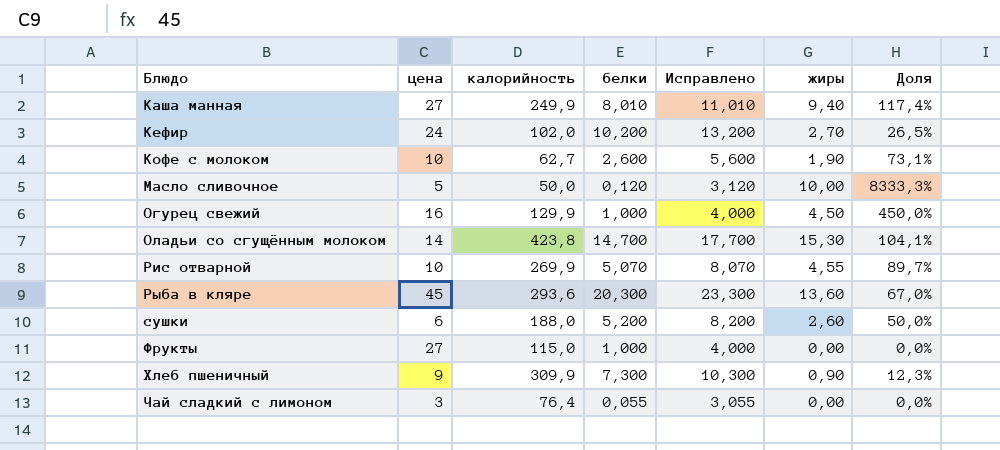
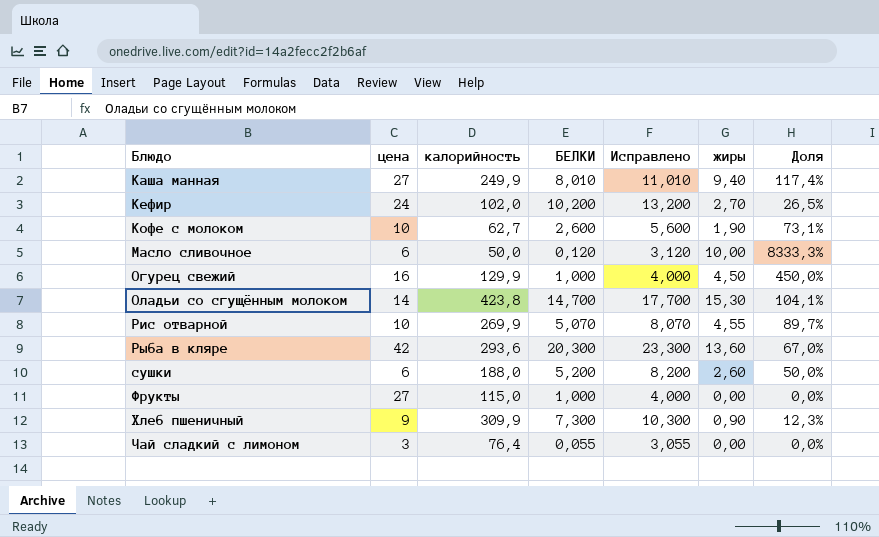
column name: белки -> БЕЛКИ
Масло сливочное | цена: 5 -> 6
Рыба в кляре | цена: 45 -> 42

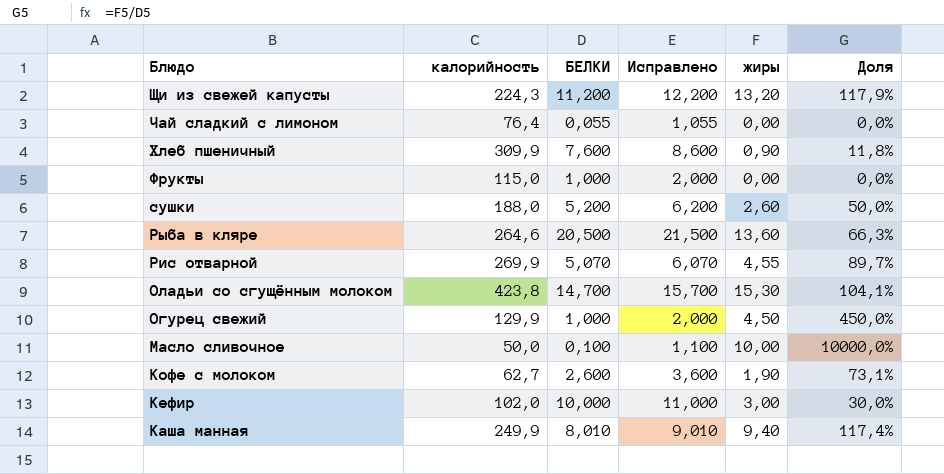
row order: Блюдо ascending -> Блюдо descending
column цена | position: 2 -> none
column Исправлено | formula: [БЕЛКИ] + 3 -> [БЕЛКИ] + 1
row Щи из свежей капусты: none -> 224,3 | 11,200 | 12,200 | 13,20 | 117,9%
Хлеб пшеничный | БЕЛКИ: 7,300 -> 7,600
Хлеб пшеничный | Доля: 12,3% -> 11,8%
Рыба в кляре | калорийность: 293,6 -> 264,6
Рыба в кляре | БЕЛКИ: 20,300 -> 20,500
Рыба в кляре | Доля: 67,0% -> 66,3%
Масло сливочное | БЕЛКИ: 0,120 -> 0,100
Масло сливочное | Доля: 8333,3% -> 10000,0%
Кефир | БЕЛКИ: 10,200 -> 10,000
Кефир | жиры: 2,70 -> 3,00
Кефир | Доля: 26,5% -> 30,0%

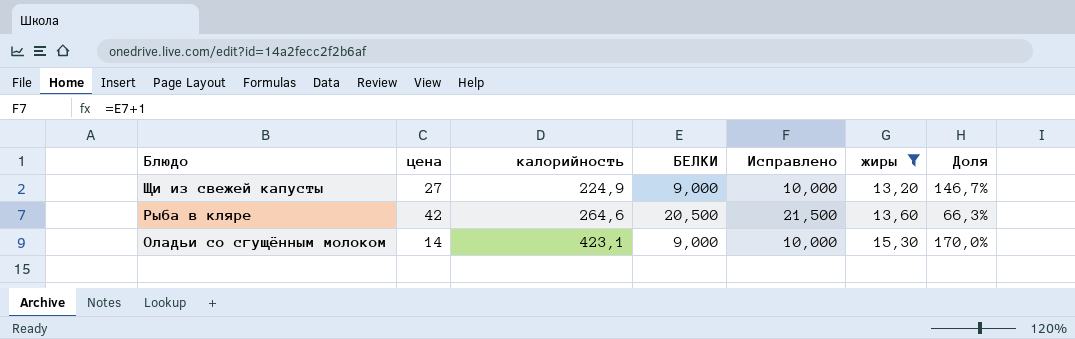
filter: none -> жиры >= 13,20
column цена | position: none -> 2
Щи из свежей капусты | калорийность: 224,3 -> 224,9
Щи из свежей капусты | БЕЛКИ: 11,200 -> 9,000
Щи из свежей капусты | Исправлено: 12,200 -> 10,000
Щи из свежей капусты | Доля: 117,9% -> 146,7%
Оладьи со сгущённым молоком | калорийность: 423,8 -> 423,1
Оладьи со сгущённым молоком | БЕЛКИ: 14,700 -> 9,000
Оладьи со сгущённым молоком | Исправлено: 15,700 -> 10,000
Оладьи со сгущённым молоком | Доля: 104,1% -> 170,0%

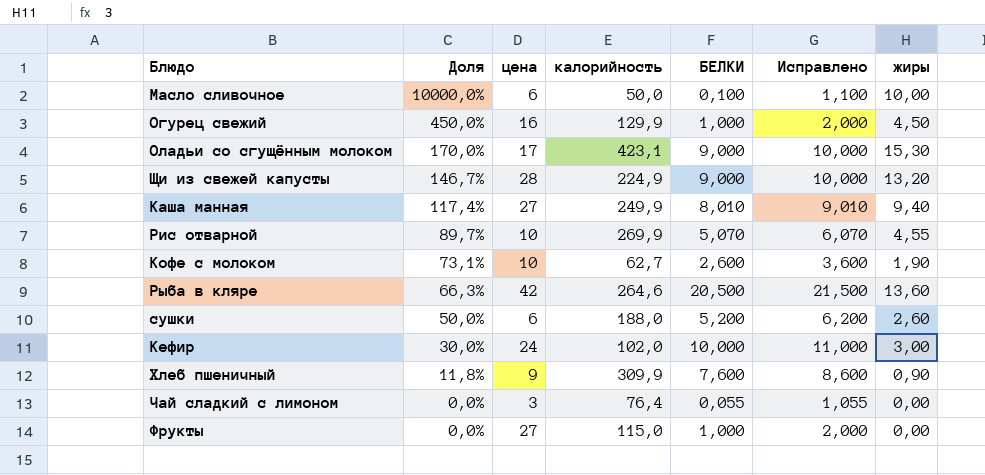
filter: жиры >= 13,20 -> none
row order: Блюдо descending -> Доля descending
column Доля | position: 7 -> 2
Оладьи со сгущённым молоком | цена: 14 -> 17
Щи из свежей капусты | цена: 27 -> 28

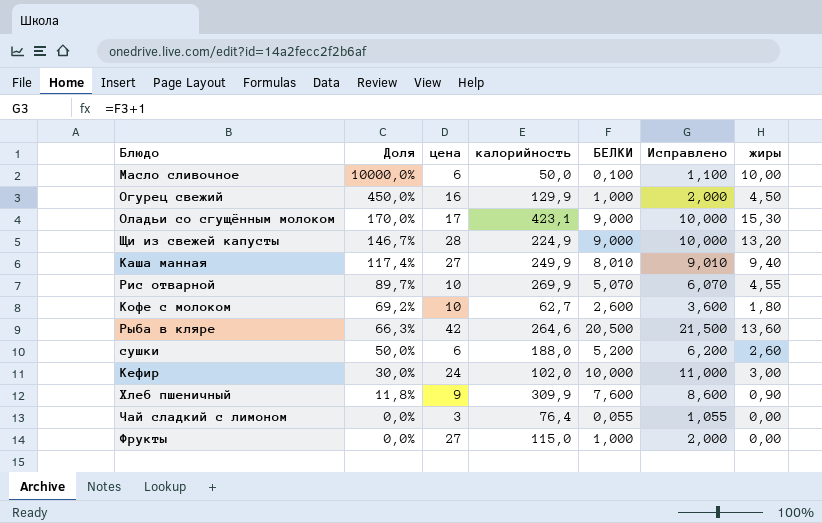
Кофе с молоком | Доля: 73,1% -> 69,2%
Кофе с молоком | жиры: 1,90 -> 1,80

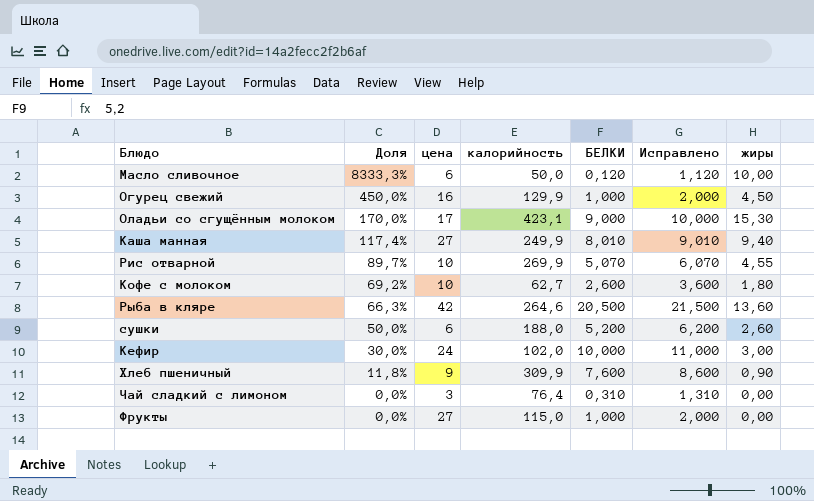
row Щи из свежей капусты: 146,7% | 28 | 224,9 | 9,000 | 10,000 | 13,20 -> none
Масло сливочное | Доля: 10000,0% -> 8333,3%
Масло сливочное | БЕЛКИ: 0,100 -> 0,120
Масло сливочное | Исправлено: 1,100 -> 1,120
Чай сладкий с лимоном | БЕЛКИ: 0,055 -> 0,310
Чай сладкий с лимоном | Исправлено: 1,055 -> 1,310

